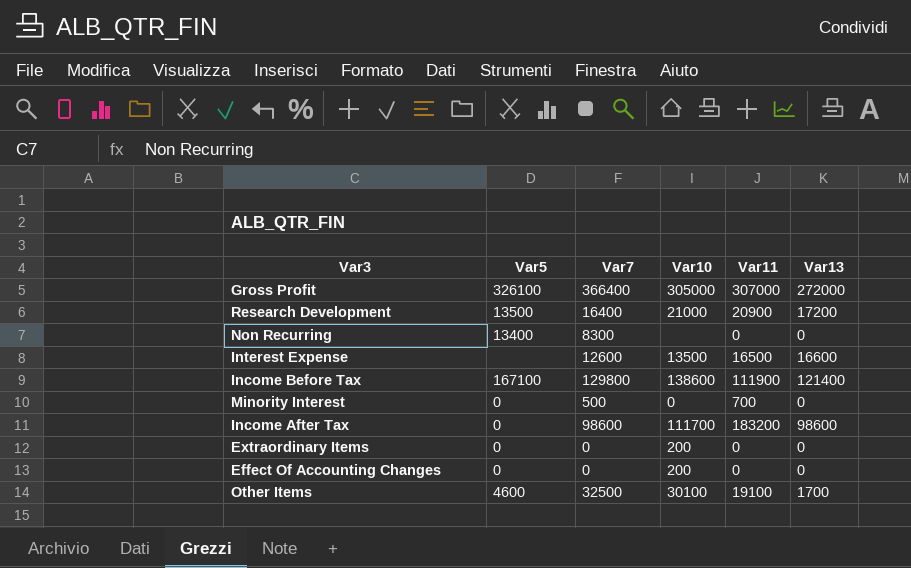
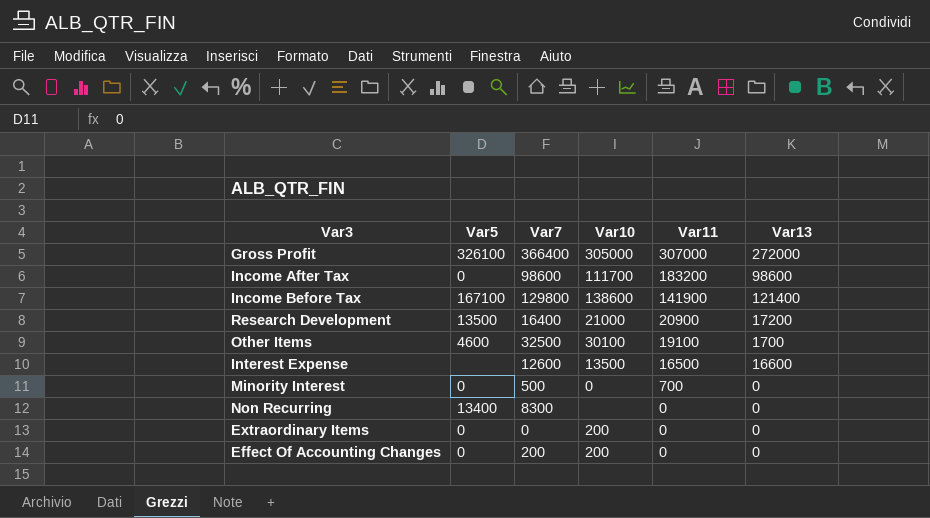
row order: none -> Var11 descending
Income Before Tax | Var11: 111900 -> 141900
Effect Of Accounting Changes | Var7: 0 -> 200

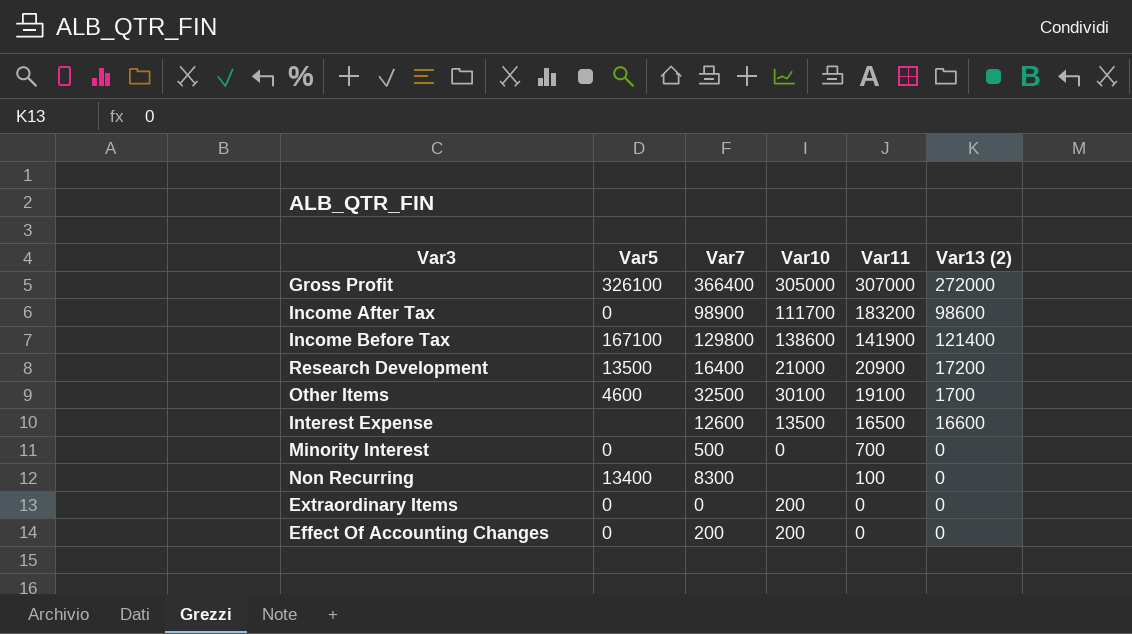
column name: Var13 -> Var13 (2)
Income After Tax | Var7: 98600 -> 98900
Non Recurring | Var11: 0 -> 100

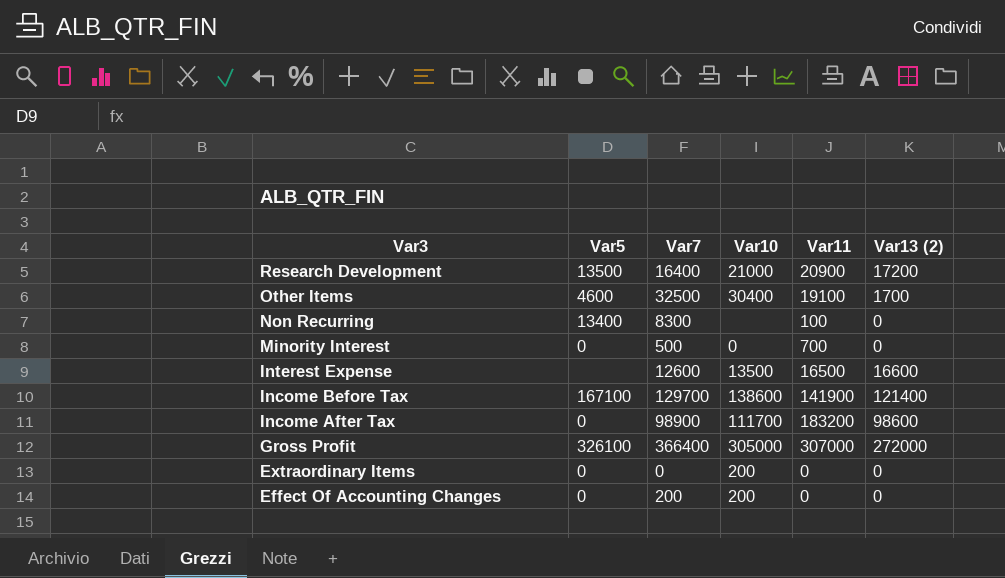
row order: Var11 descending -> Var3 descending
Other Items | Var10: 30100 -> 30400
Income Before Tax | Var7: 129800 -> 129700

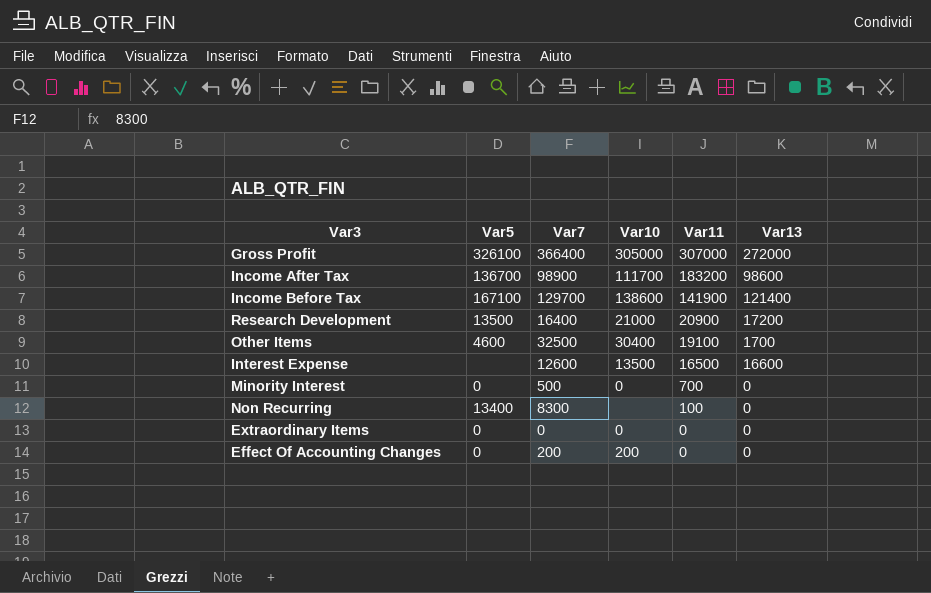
row order: Var3 descending -> Var11 descending
column name: Var13 (2) -> Var13
Income After Tax | Var5: 0 -> 136700
Extraordinary Items | Var10: 200 -> 0

